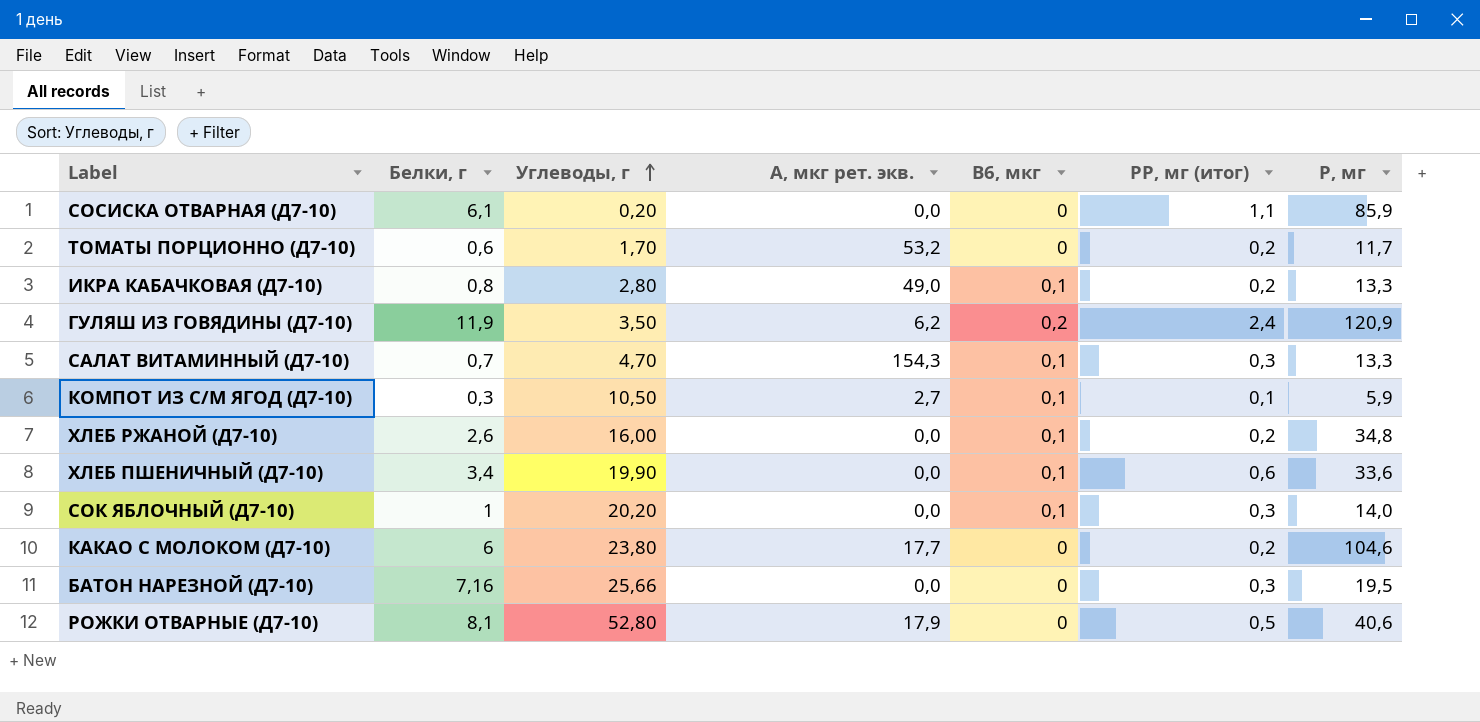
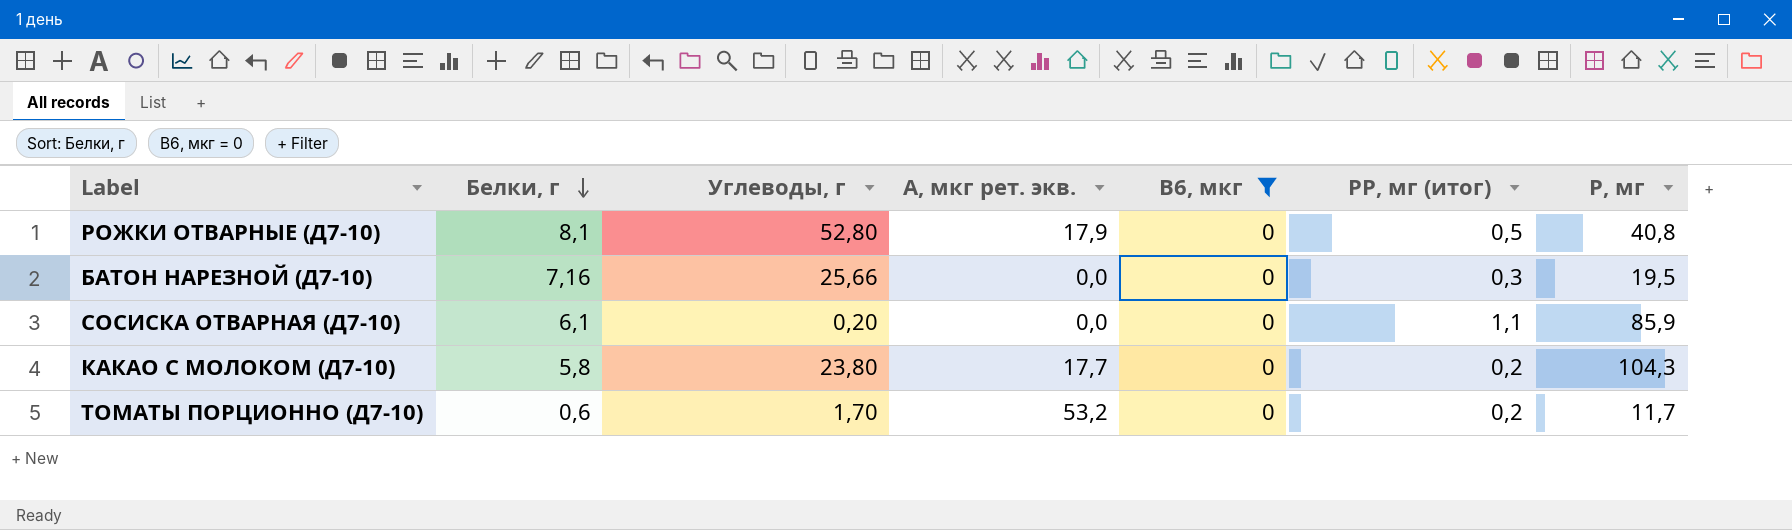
filter: none -> B6, мкг = 0
row order: Углеводы, г ascending -> Белки, г descending
РОЖКИ ОТВАРНЫЕ (Д7-10) | Р, мг: 40,6 -> 40,8
КАКАО С МОЛОКОМ (Д7-10) | Белки, г: 6 -> 5,8
КАКАО С МОЛОКОМ (Д7-10) | Р, мг: 104,6 -> 104,3

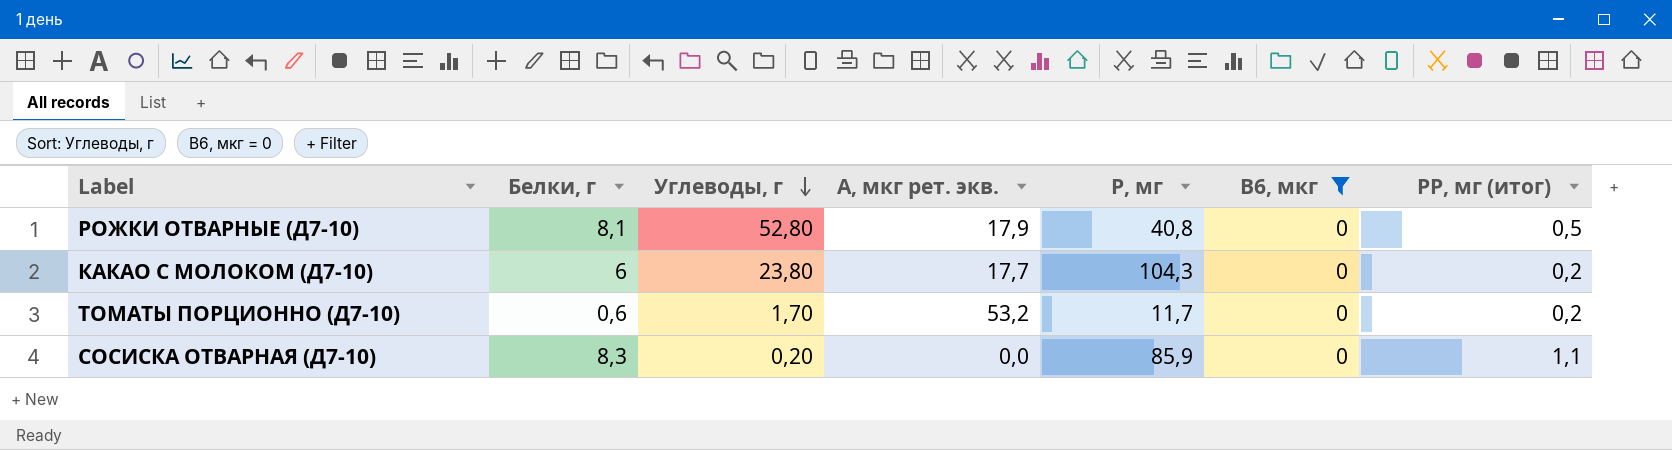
row order: Белки, г descending -> Углеводы, г descending
column Р, мг | position: 7 -> 5
row БАТОН НАРЕЗНОЙ (Д7-10): 7,16 | 25,66 | 0,0 | 0 | 0,3 | 19,5 -> none
КАКАО С МОЛОКОМ (Д7-10) | Белки, г: 5,8 -> 6
СОСИСКА ОТВАРНАЯ (Д7-10) | Белки, г: 6,1 -> 8,3

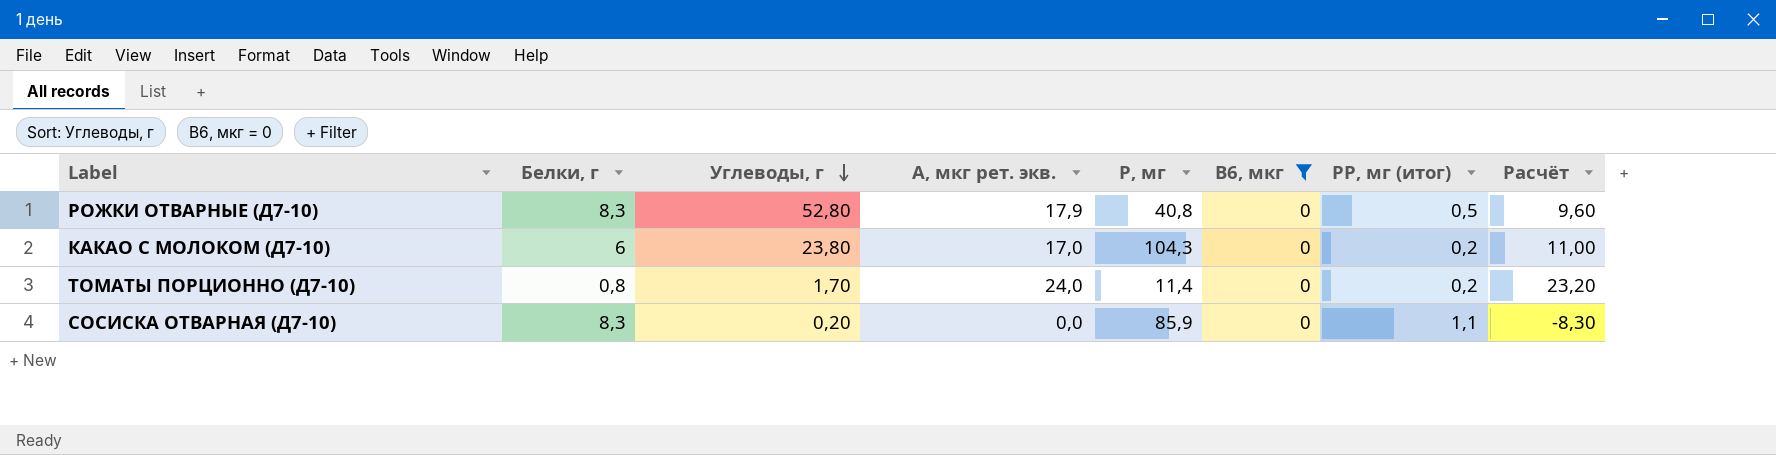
column Расчёт | formula: none -> [А, мкг рет. экв.] - [Белки, г]
РОЖКИ ОТВАРНЫЕ (Д7-10) | Белки, г: 8,1 -> 8,3
КАКАО С МОЛОКОМ (Д7-10) | А, мкг рет. экв.: 17,7 -> 17,0
ТОМАТЫ ПОРЦИОННО (Д7-10) | Белки, г: 0,6 -> 0,8
ТОМАТЫ ПОРЦИОННО (Д7-10) | А, мкг рет. экв.: 53,2 -> 24,0
ТОМАТЫ ПОРЦИОННО (Д7-10) | Р, мг: 11,7 -> 11,4

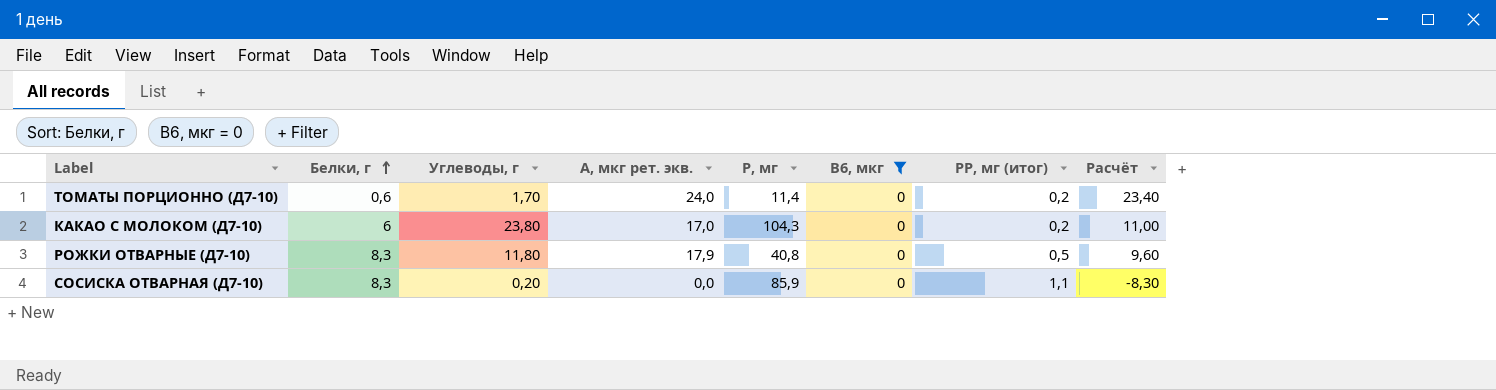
row order: Углеводы, г descending -> Белки, г ascending
ТОМАТЫ ПОРЦИОННО (Д7-10) | Белки, г: 0,8 -> 0,6
ТОМАТЫ ПОРЦИОННО (Д7-10) | Расчёт: 23,20 -> 23,40
РОЖКИ ОТВАРНЫЕ (Д7-10) | Углеводы, г: 52,80 -> 11,80

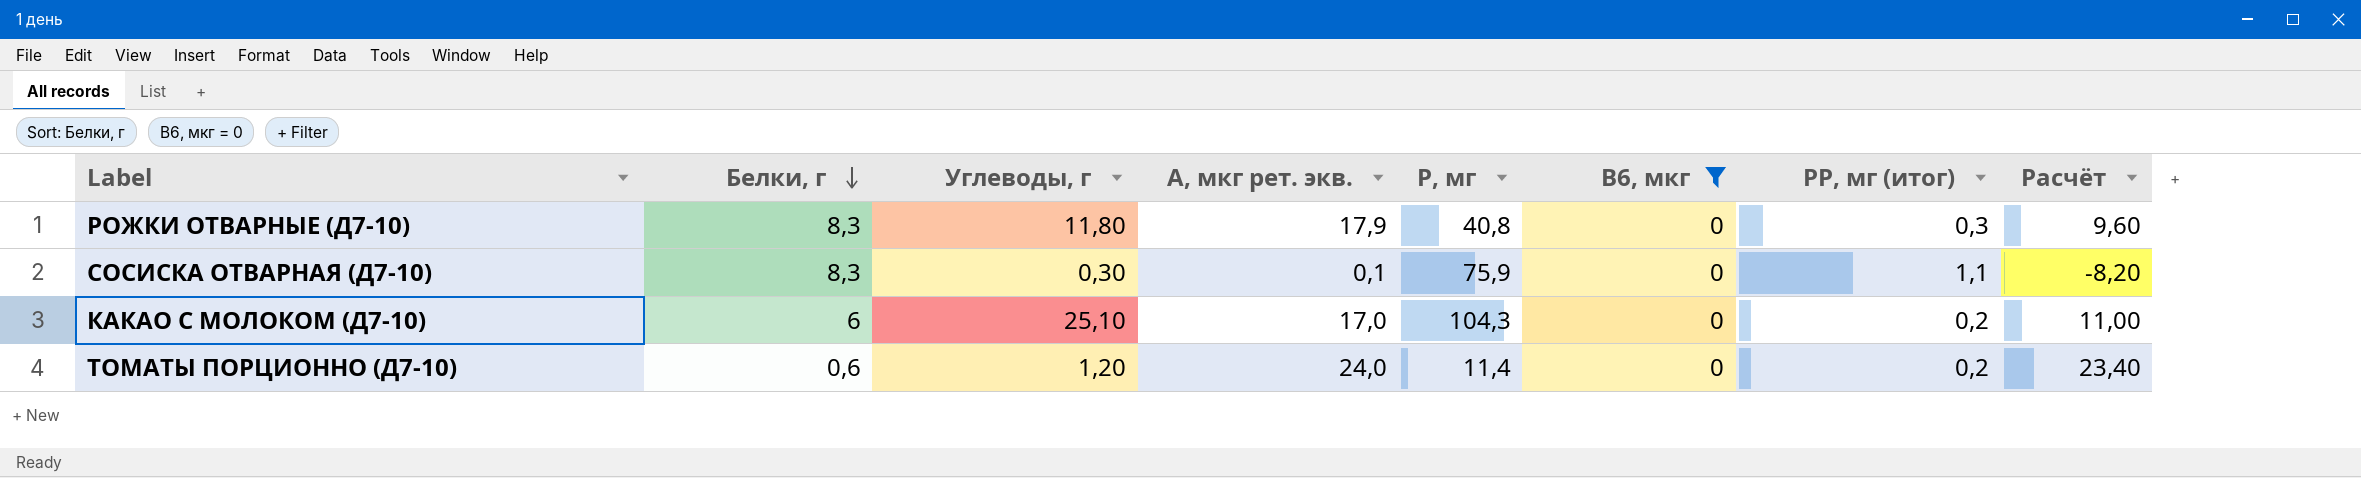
row order: Белки, г ascending -> Белки, г descending
РОЖКИ ОТВАРНЫЕ (Д7-10) | РР, мг (итог): 0,5 -> 0,3
СОСИСКА ОТВАРНАЯ (Д7-10) | Углеводы, г: 0,20 -> 0,30
СОСИСКА ОТВАРНАЯ (Д7-10) | А, мкг рет. экв.: 0,0 -> 0,1
СОСИСКА ОТВАРНАЯ (Д7-10) | Р, мг: 85,9 -> 75,9
СОСИСКА ОТВАРНАЯ (Д7-10) | Расчёт: -8,30 -> -8,20
КАКАО С МОЛОКОМ (Д7-10) | Углеводы, г: 23,80 -> 25,10
ТОМАТЫ ПОРЦИОННО (Д7-10) | Углеводы, г: 1,70 -> 1,20

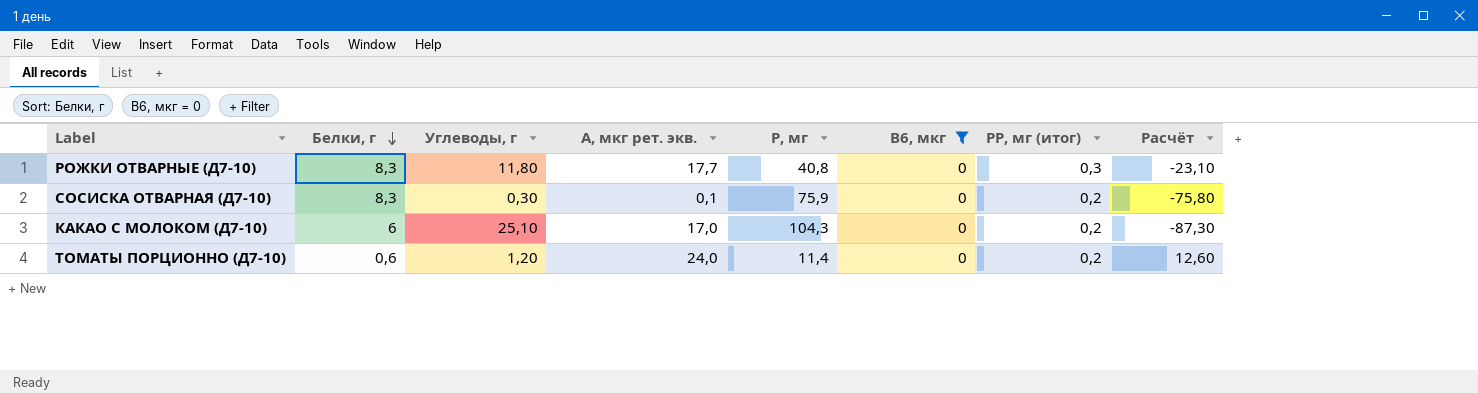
column Расчёт | formula: [А, мкг рет. экв.] - [Белки, г] -> [А, мкг рет. экв.] - [Р, мг]
РОЖКИ ОТВАРНЫЕ (Д7-10) | А, мкг рет. экв.: 17,9 -> 17,7
СОСИСКА ОТВАРНАЯ (Д7-10) | РР, мг (итог): 1,1 -> 0,2

